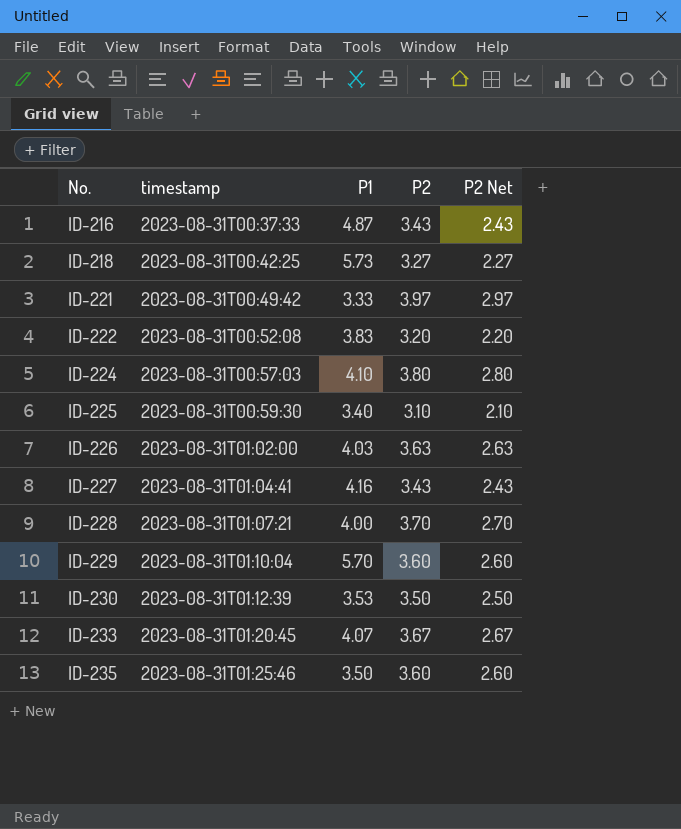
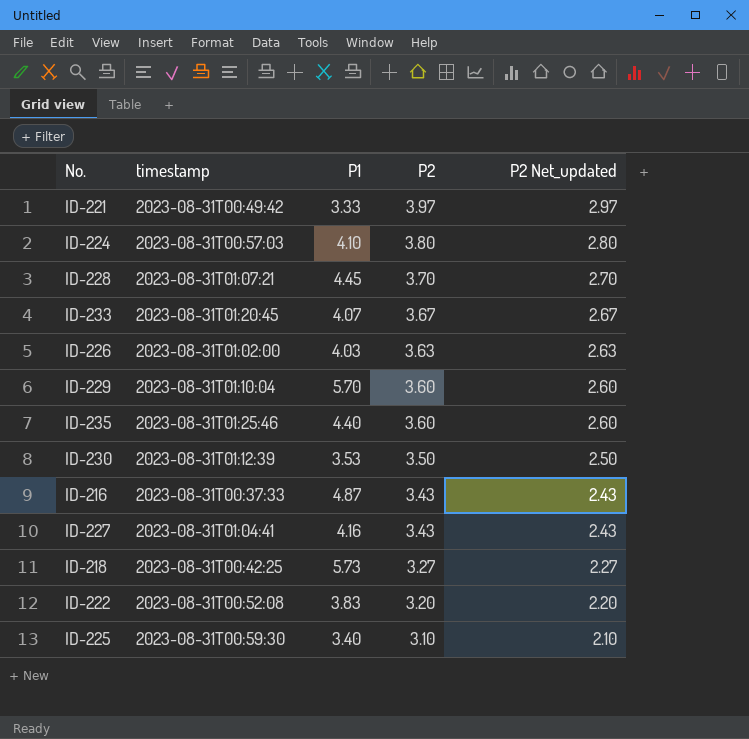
row order: No. ascending -> P2 descending
column name: P2 Net -> P2 Net_updated
ID-228 | P1: 4.00 -> 4.45
ID-235 | P1: 3.50 -> 4.40

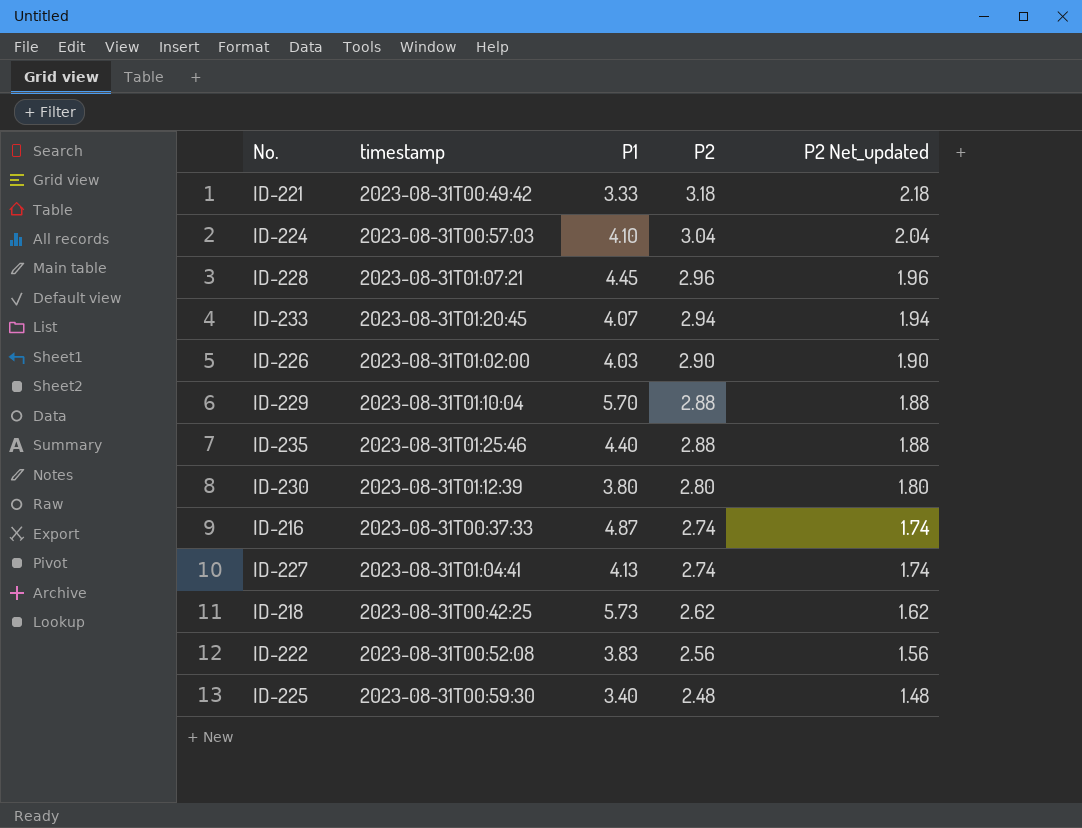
ID-221 | P2: 3.97 -> 3.18
ID-221 | P2 Net_updated: 2.97 -> 2.18
ID-224 | P2: 3.80 -> 3.04
ID-224 | P2 Net_updated: 2.80 -> 2.04
ID-228 | P2: 3.70 -> 2.96
ID-228 | P2 Net_updated: 2.70 -> 1.96
ID-233 | P2: 3.67 -> 2.94
ID-233 | P2 Net_updated: 2.67 -> 1.94
ID-226 | P2: 3.63 -> 2.90
ID-226 | P2 Net_updated: 2.63 -> 1.90
ID-229 | P2: 3.60 -> 2.88
ID-229 | P2 Net_updated: 2.60 -> 1.88
ID-235 | P2: 3.60 -> 2.88
ID-235 | P2 Net_updated: 2.60 -> 1.88
ID-230 | P1: 3.53 -> 3.80
ID-230 | P2: 3.50 -> 2.80
ID-230 | P2 Net_updated: 2.50 -> 1.80
ID-216 | P2: 3.43 -> 2.74
ID-216 | P2 Net_updated: 2.43 -> 1.74
ID-227 | P1: 4.16 -> 4.13
ID-227 | P2: 3.43 -> 2.74
ID-227 | P2 Net_updated: 2.43 -> 1.74
ID-218 | P2: 3.27 -> 2.62
ID-218 | P2 Net_updated: 2.27 -> 1.62
ID-222 | P2: 3.20 -> 2.56
ID-222 | P2 Net_updated: 2.20 -> 1.56
ID-225 | P2: 3.10 -> 2.48
ID-225 | P2 Net_updated: 2.10 -> 1.48

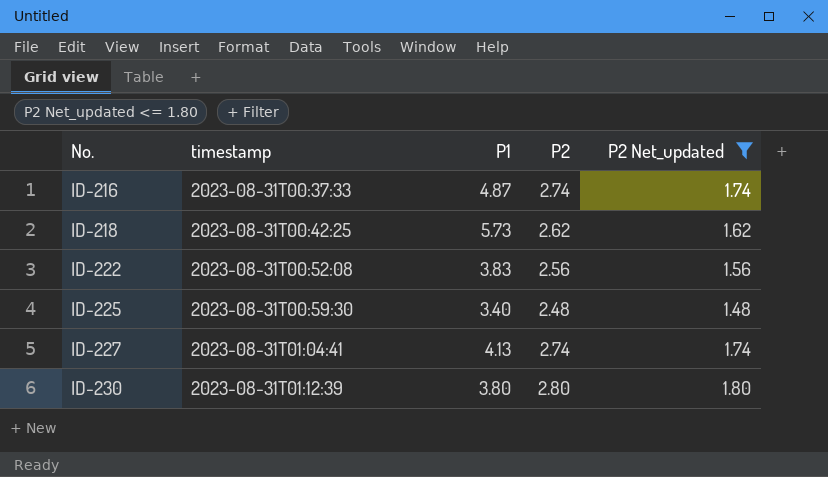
filter: none -> P2 Net_updated <= 1.80
row order: P2 descending -> No. ascending

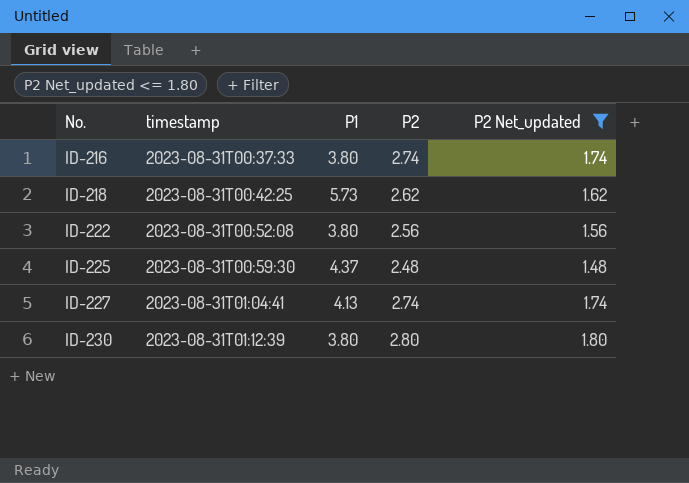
ID-216 | P1: 4.87 -> 3.80
ID-222 | P1: 3.83 -> 3.80
ID-225 | P1: 3.40 -> 4.37

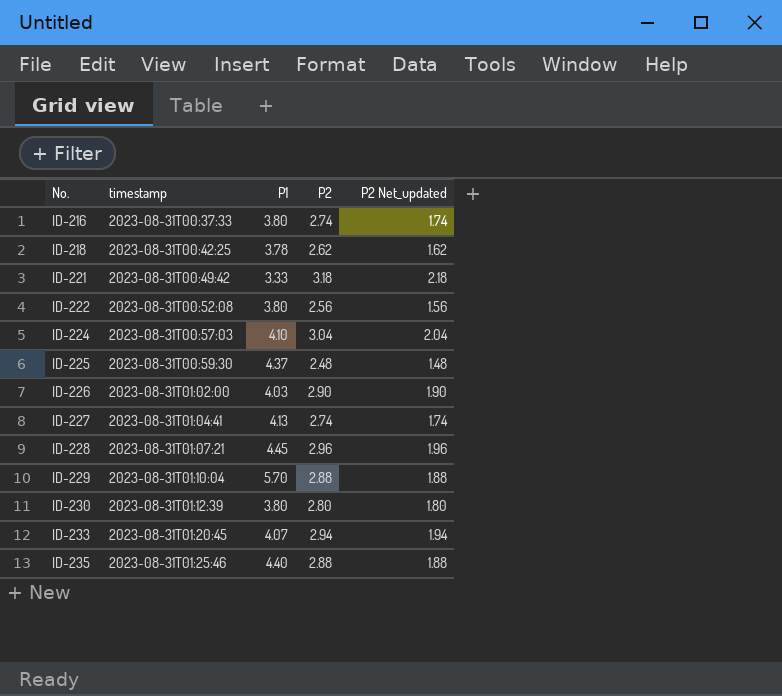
filter: P2 Net_updated <= 1.80 -> none
ID-218 | P1: 5.73 -> 3.78

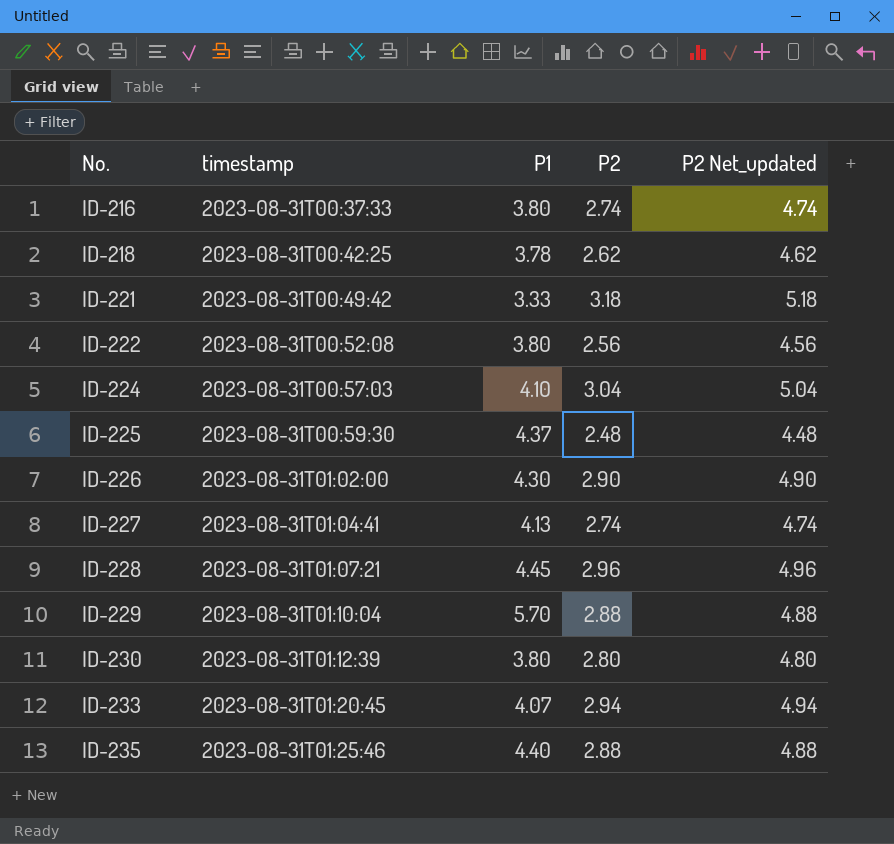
column P2 Net_updated | formula: [P2] - 1 -> [P2] + 2
ID-226 | P1: 4.03 -> 4.30

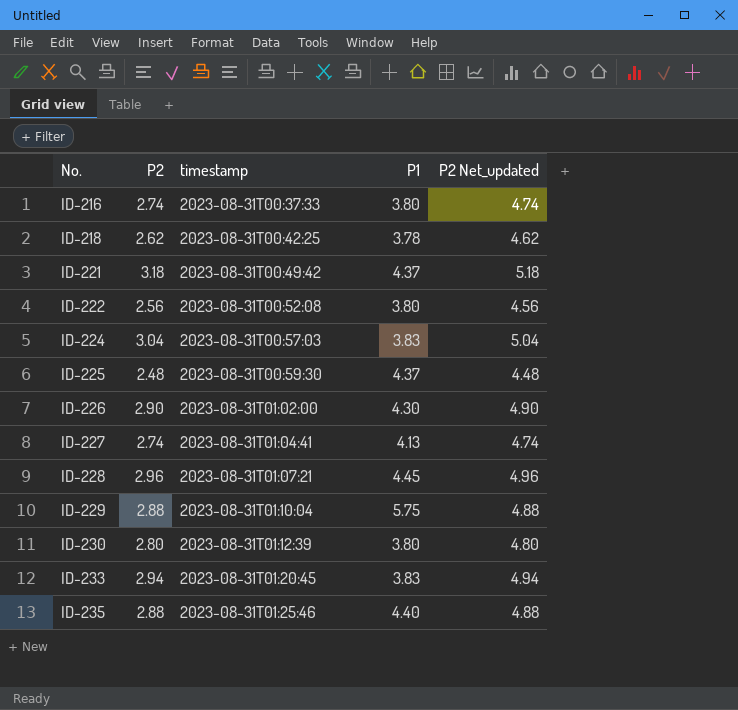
column P2 | position: 4 -> 2
ID-221 | P1: 3.33 -> 4.37
ID-224 | P1: 4.10 -> 3.83
ID-229 | P1: 5.70 -> 5.75
ID-233 | P1: 4.07 -> 3.83

